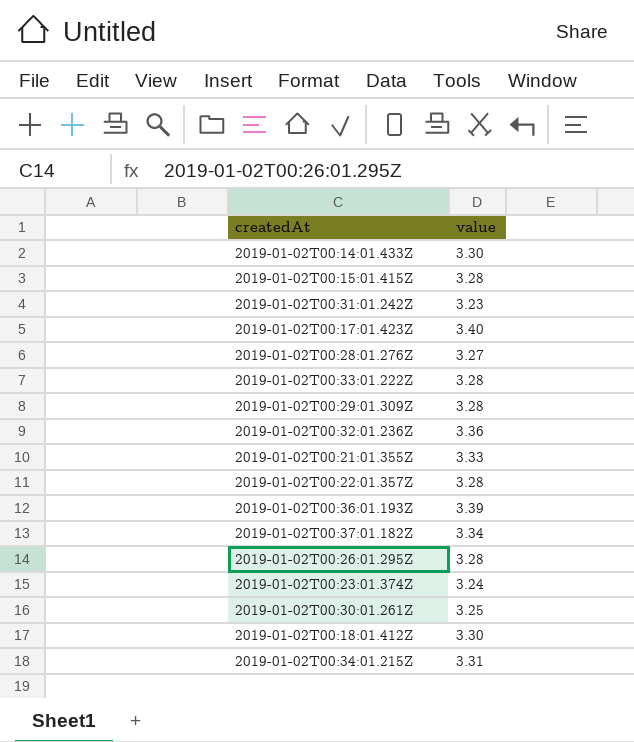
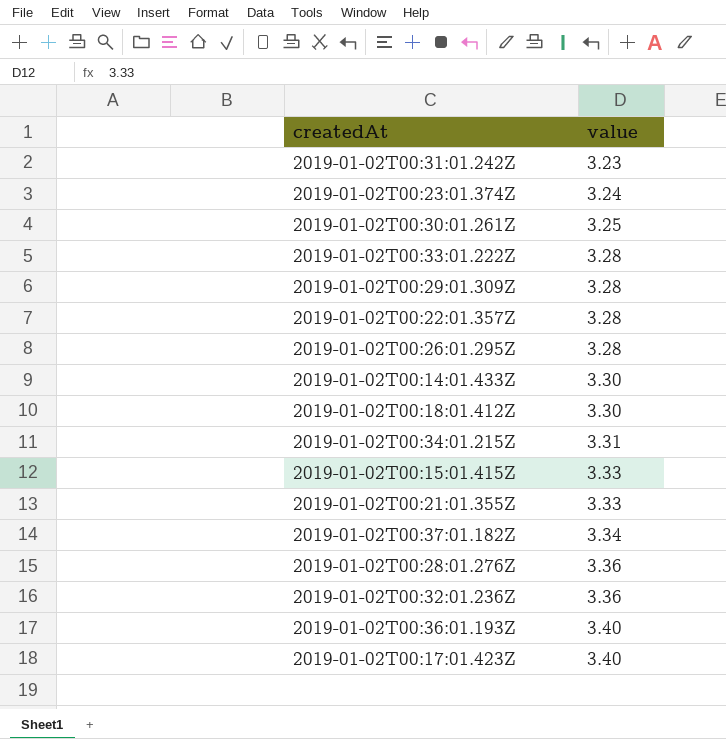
row order: none -> value ascending
2019-01-02T00:15:01.415Z | value: 3.28 -> 3.33
2019-01-02T00:28:01.276Z | value: 3.27 -> 3.36
2019-01-02T00:36:01.193Z | value: 3.39 -> 3.40

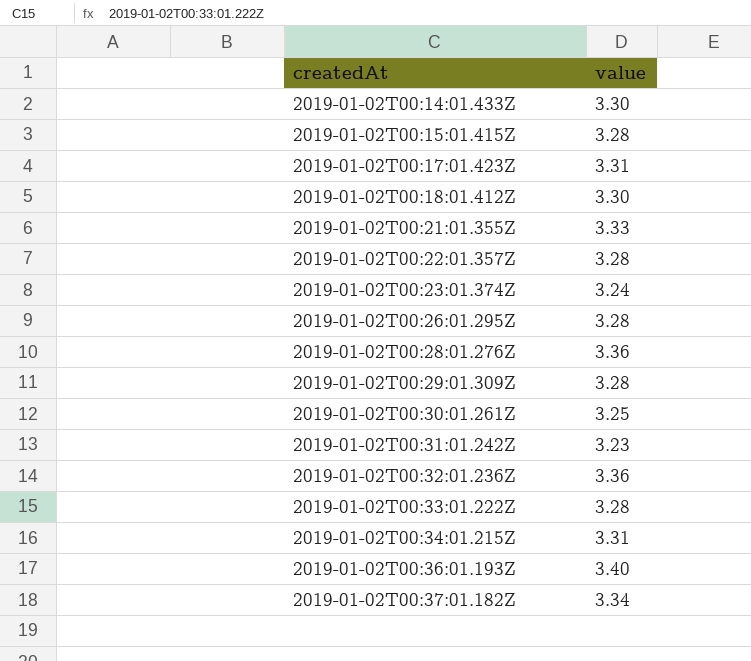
row order: value ascending -> createdAt ascending
2019-01-02T00:15:01.415Z | value: 3.33 -> 3.28
2019-01-02T00:17:01.423Z | value: 3.40 -> 3.31

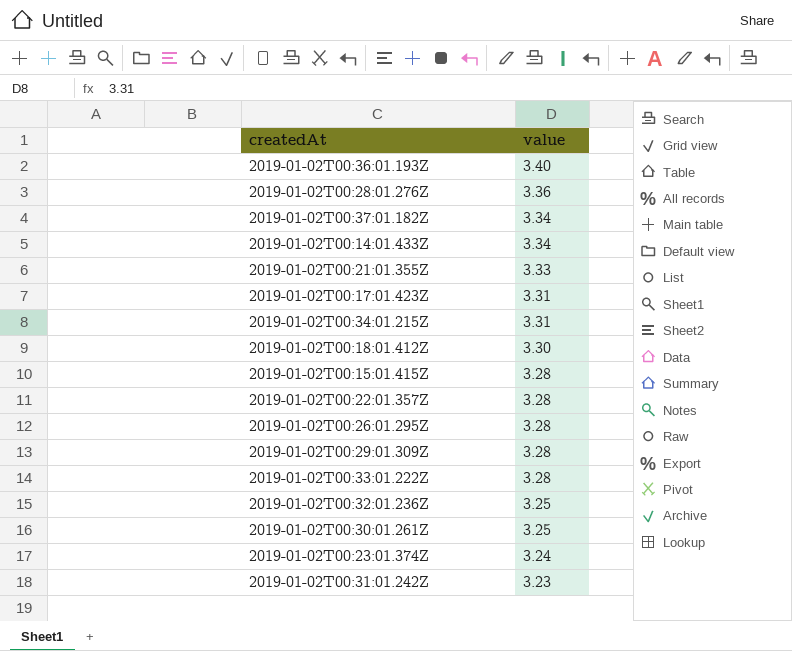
row order: createdAt ascending -> value descending
2019-01-02T00:14:01.433Z | value: 3.30 -> 3.34
2019-01-02T00:32:01.236Z | value: 3.36 -> 3.25

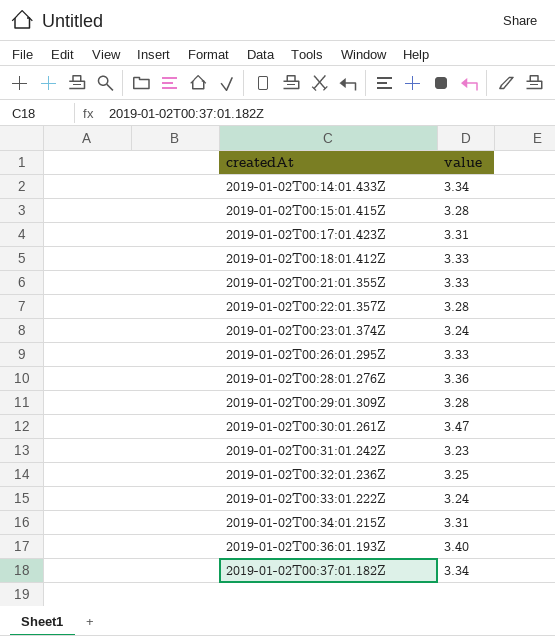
row order: value descending -> createdAt ascending
2019-01-02T00:18:01.412Z | value: 3.30 -> 3.33
2019-01-02T00:26:01.295Z | value: 3.28 -> 3.33
2019-01-02T00:30:01.261Z | value: 3.25 -> 3.47
2019-01-02T00:33:01.222Z | value: 3.28 -> 3.24

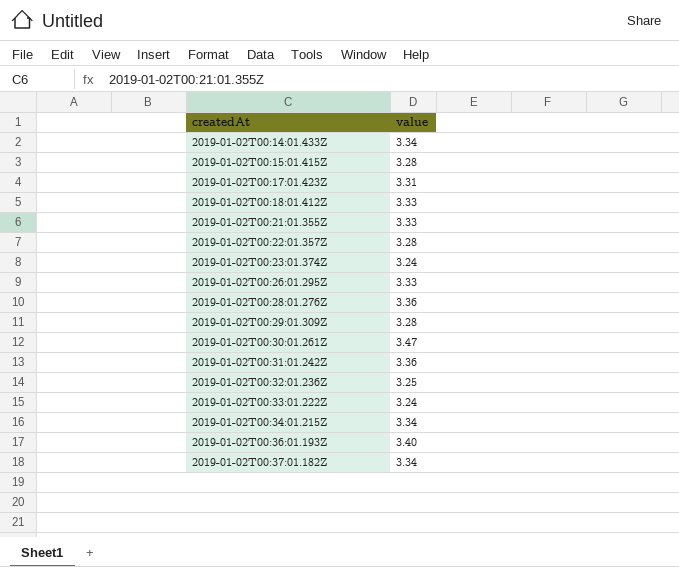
2019-01-02T00:31:01.242Z | value: 3.23 -> 3.36
2019-01-02T00:34:01.215Z | value: 3.31 -> 3.34

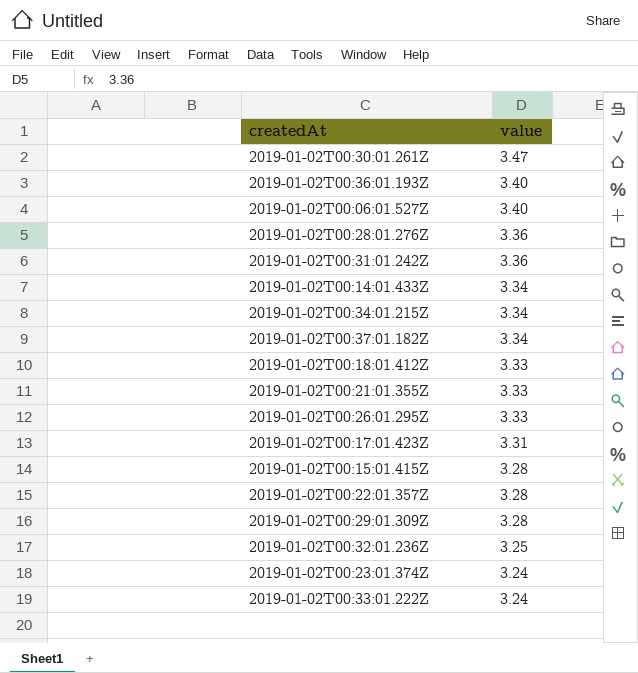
row order: createdAt ascending -> value descending
row 2019-01-02T00:06:01.527Z: none -> 3.40

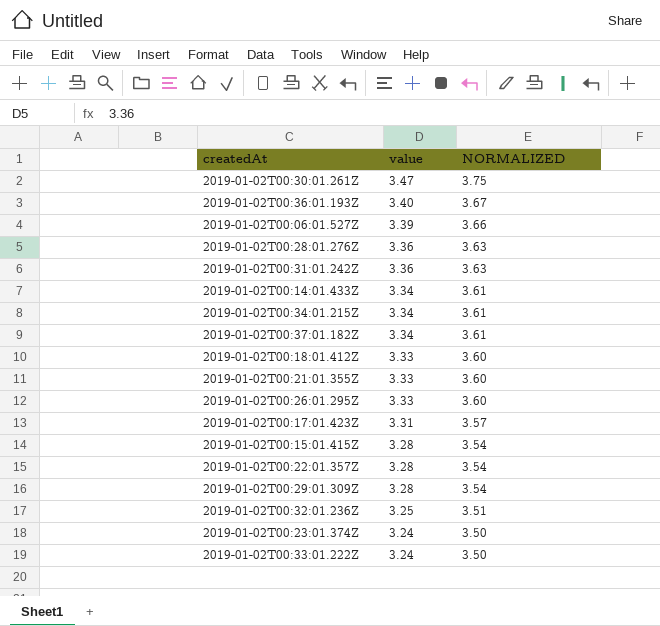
column NORMALIZED | formula: none -> [value] * 1.08
2019-01-02T00:06:01.527Z | value: 3.40 -> 3.39

